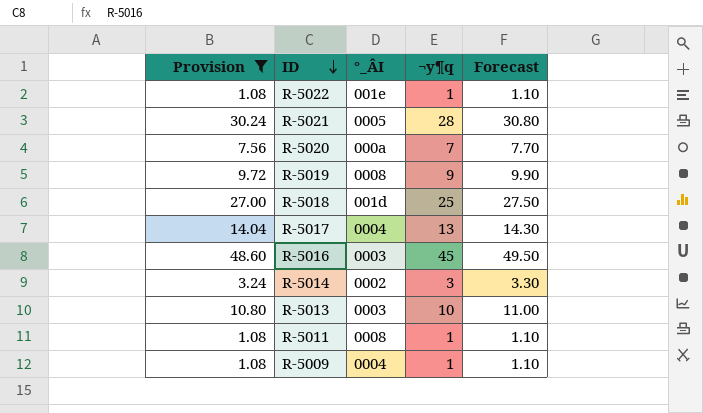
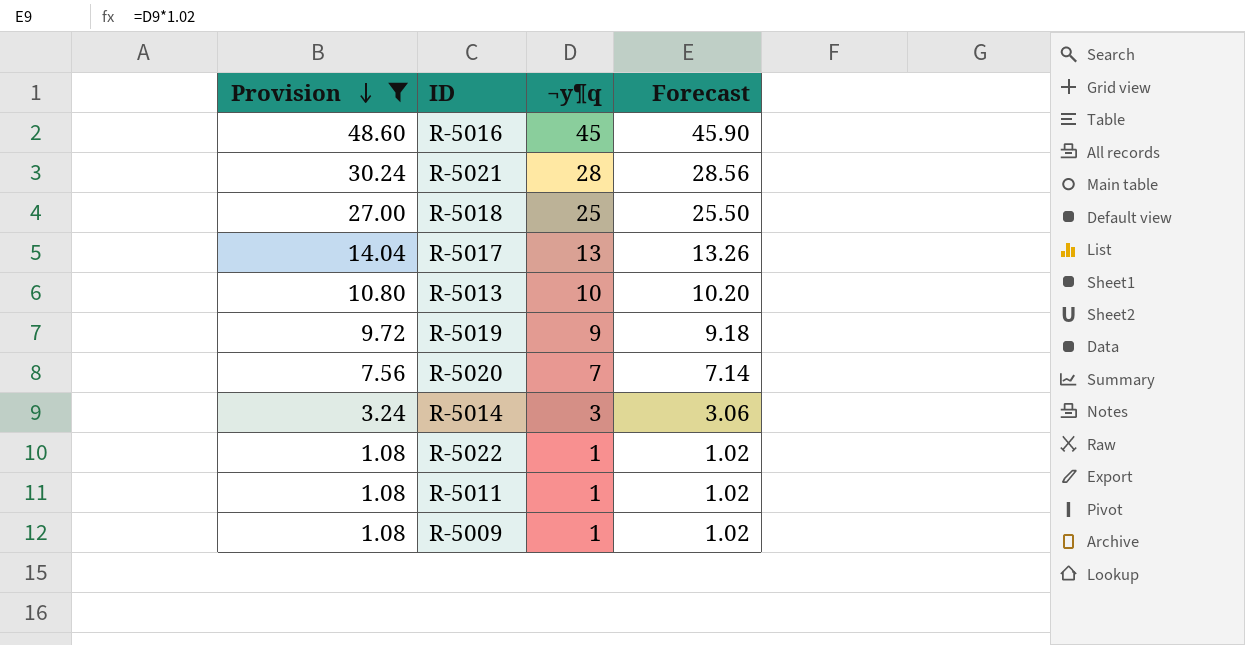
row order: ID descending -> Provision descending
column °_ÂI | position: 3 -> none
column Forecast | formula: [¬y¶q] * 1.1 -> [¬y¶q] * 1.02

